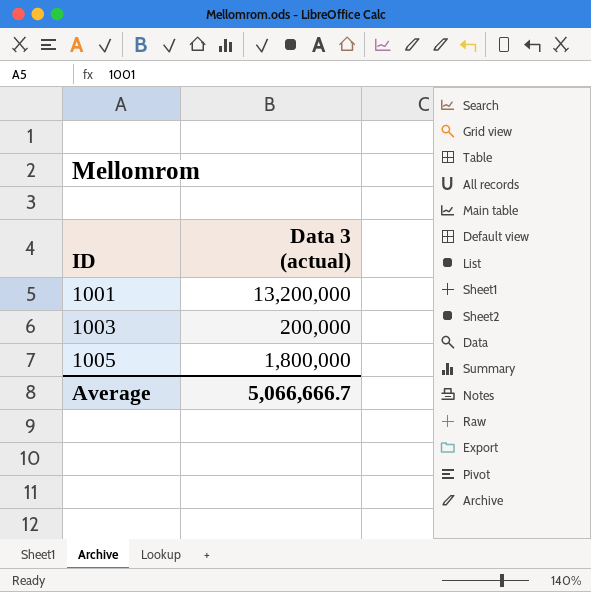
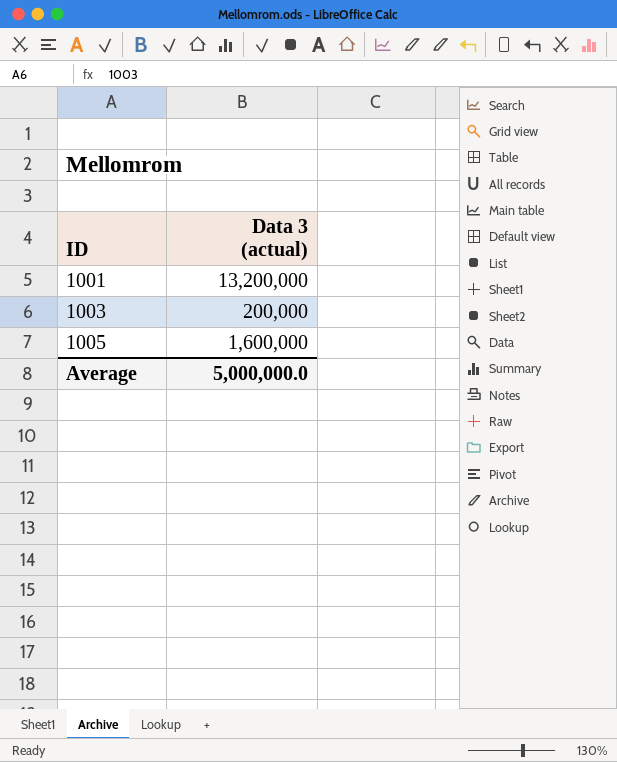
1005 | Data 3 (actual): 1,800,000 -> 1,600,000
Average | Data 3 (actual): 5,066,666.7 -> 5,000,000.0

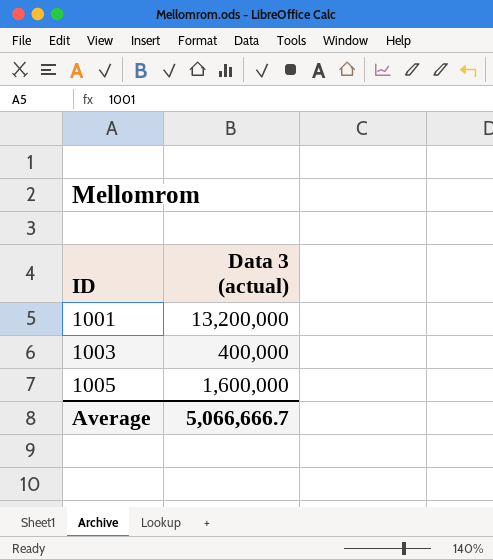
1003 | Data 3 (actual): 200,000 -> 400,000
Average | Data 3 (actual): 5,000,000.0 -> 5,066,666.7

